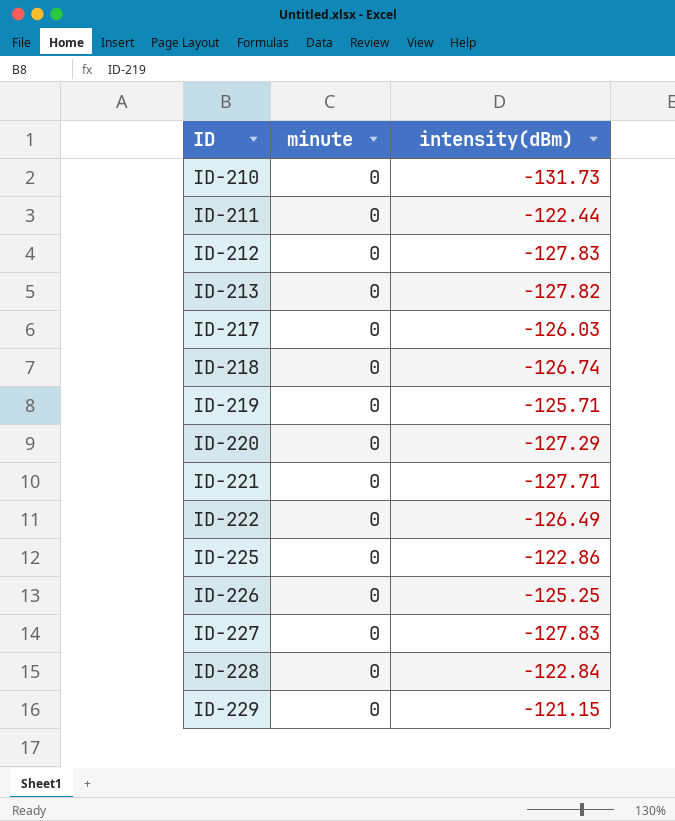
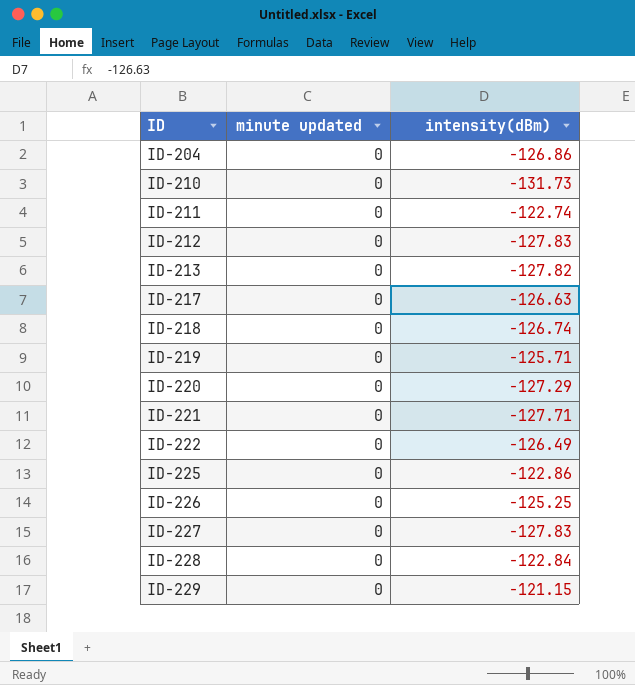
column name: minute -> minute updated
row ID-204: none -> 0 | -126.86
ID-211 | intensity(dBm): -122.44 -> -122.74
ID-217 | intensity(dBm): -126.03 -> -126.63

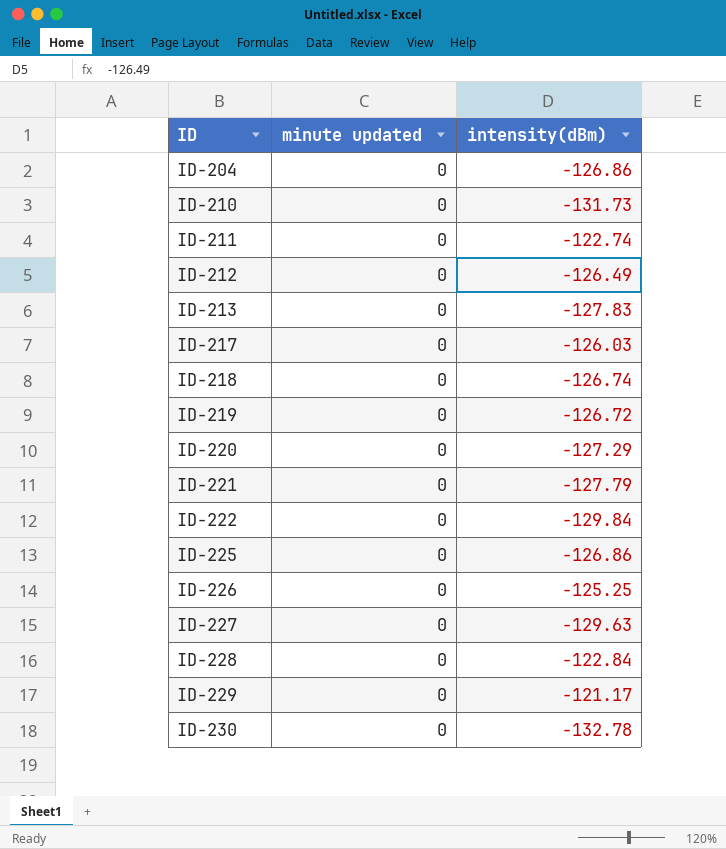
ID-212 | intensity(dBm): -127.83 -> -126.49
ID-213 | intensity(dBm): -127.82 -> -127.83
ID-217 | intensity(dBm): -126.63 -> -126.03
ID-219 | intensity(dBm): -125.71 -> -126.72
ID-221 | intensity(dBm): -127.71 -> -127.79
ID-222 | intensity(dBm): -126.49 -> -129.84
ID-225 | intensity(dBm): -122.86 -> -126.86
ID-227 | intensity(dBm): -127.83 -> -129.63
ID-229 | intensity(dBm): -121.15 -> -121.17
row ID-230: none -> 0 | -132.78

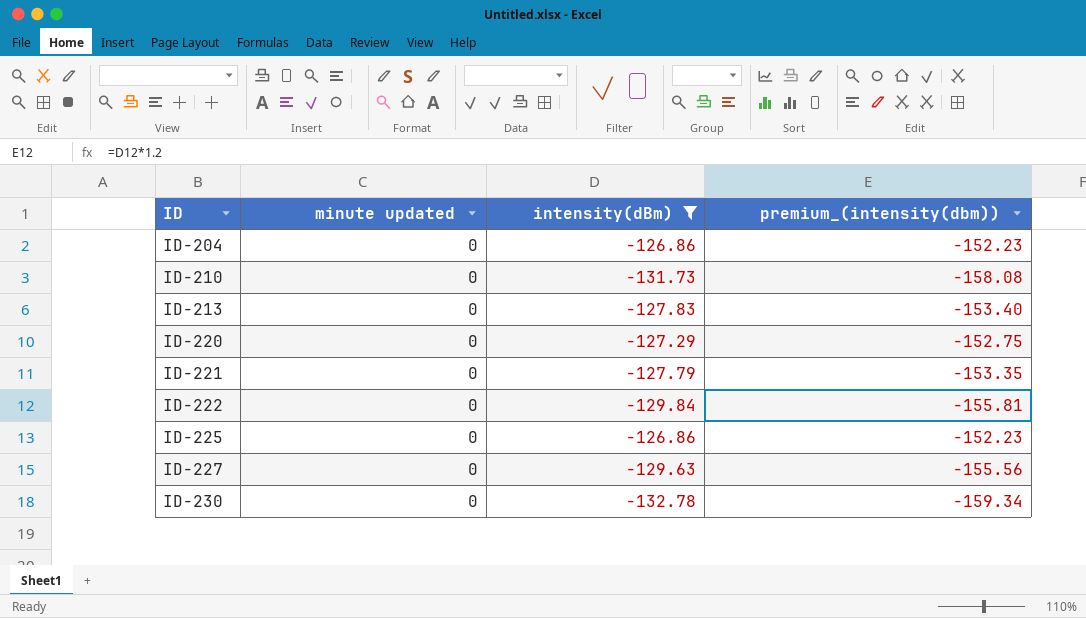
filter: none -> intensity(dBm) <= -126.86
column premium_(intensity(dbm)) | formula: none -> [intensity(dBm)] * 1.2

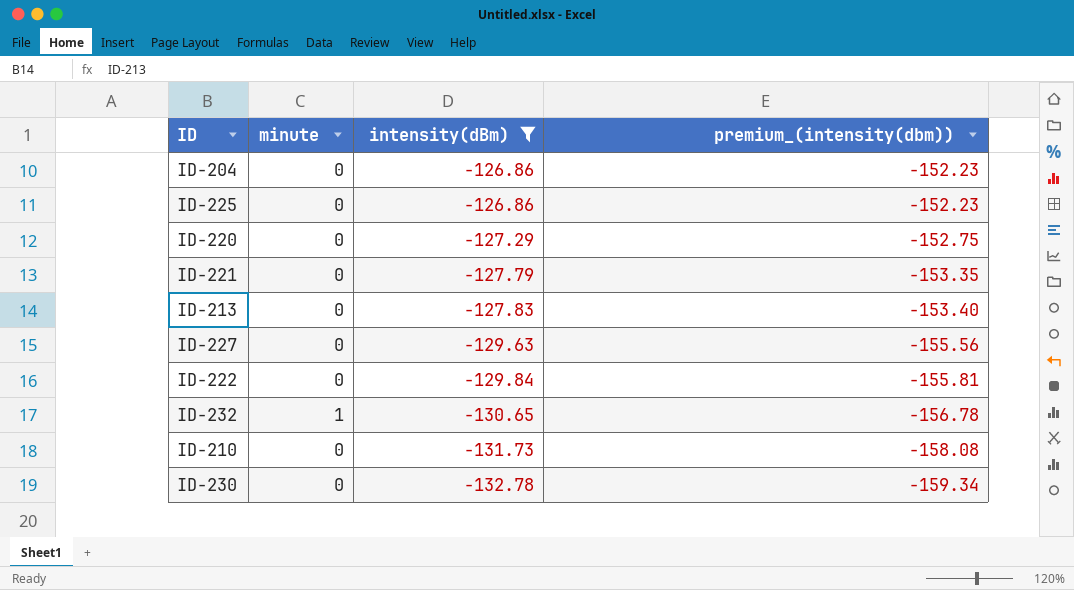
row order: ID ascending -> intensity(dBm) descending
column name: minute updated -> minute
row ID-232: none -> 1 | -130.65 | -156.78

